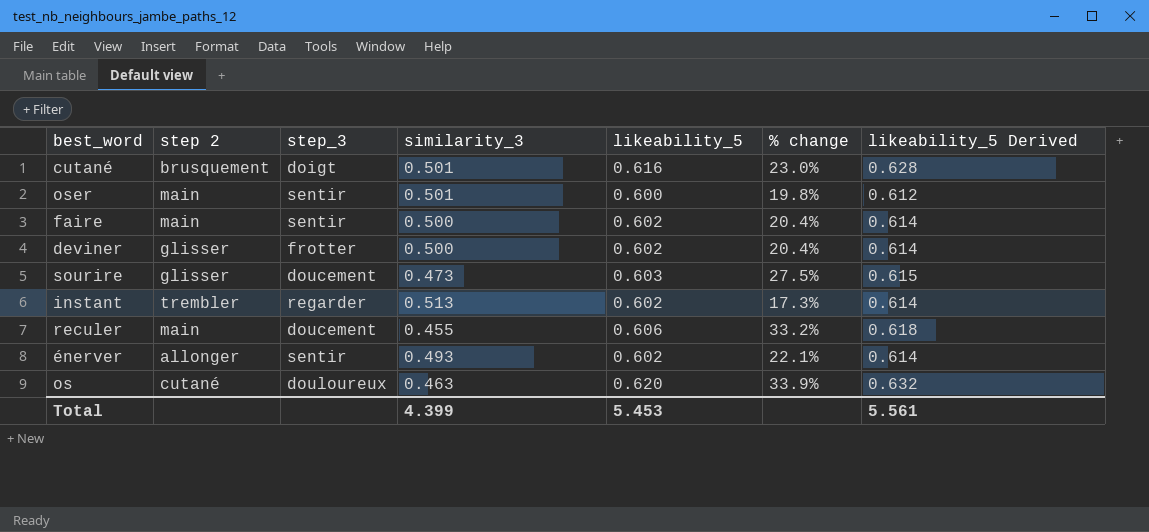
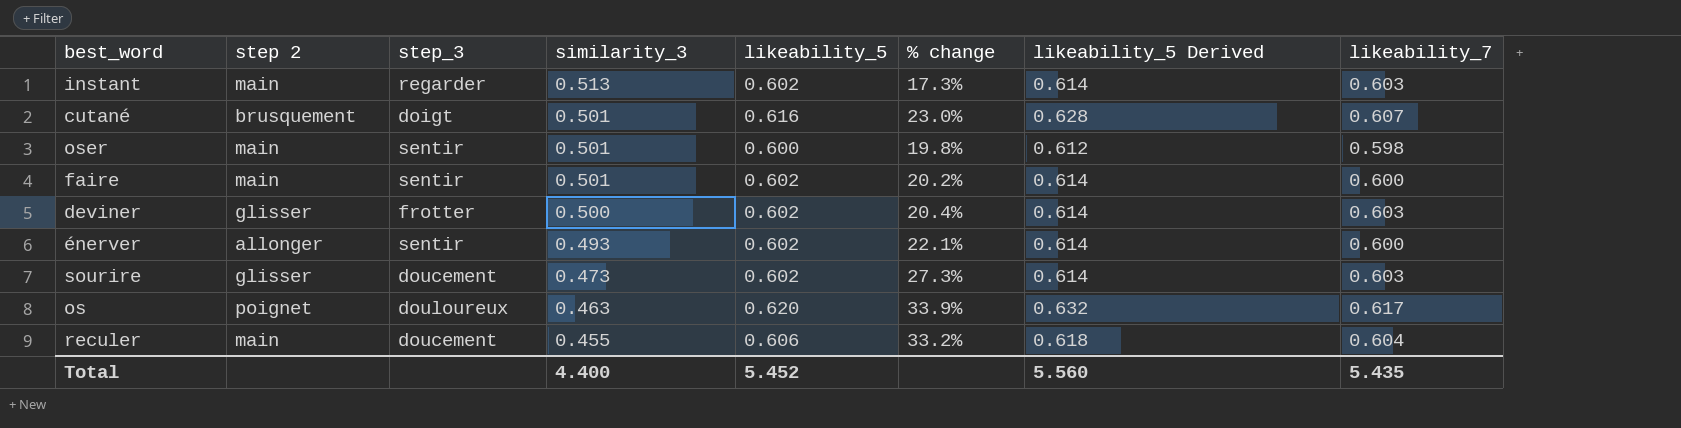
row order: none -> similarity_3 descending
column likeability_7 | position: none -> 8
instant | step 2: trembler -> main
faire | similarity_3: 0.500 -> 0.501
faire | % change: 20.4% -> 20.2%
sourire | likeability_5: 0.603 -> 0.602
sourire | % change: 27.5% -> 27.3%
sourire | likeability_5 Derived: 0.615 -> 0.614
os | step 2: cutané -> poignet
Total | similarity_3: 4.399 -> 4.400
Total | likeability_5: 5.453 -> 5.452
Total | likeability_5 Derived: 5.561 -> 5.560

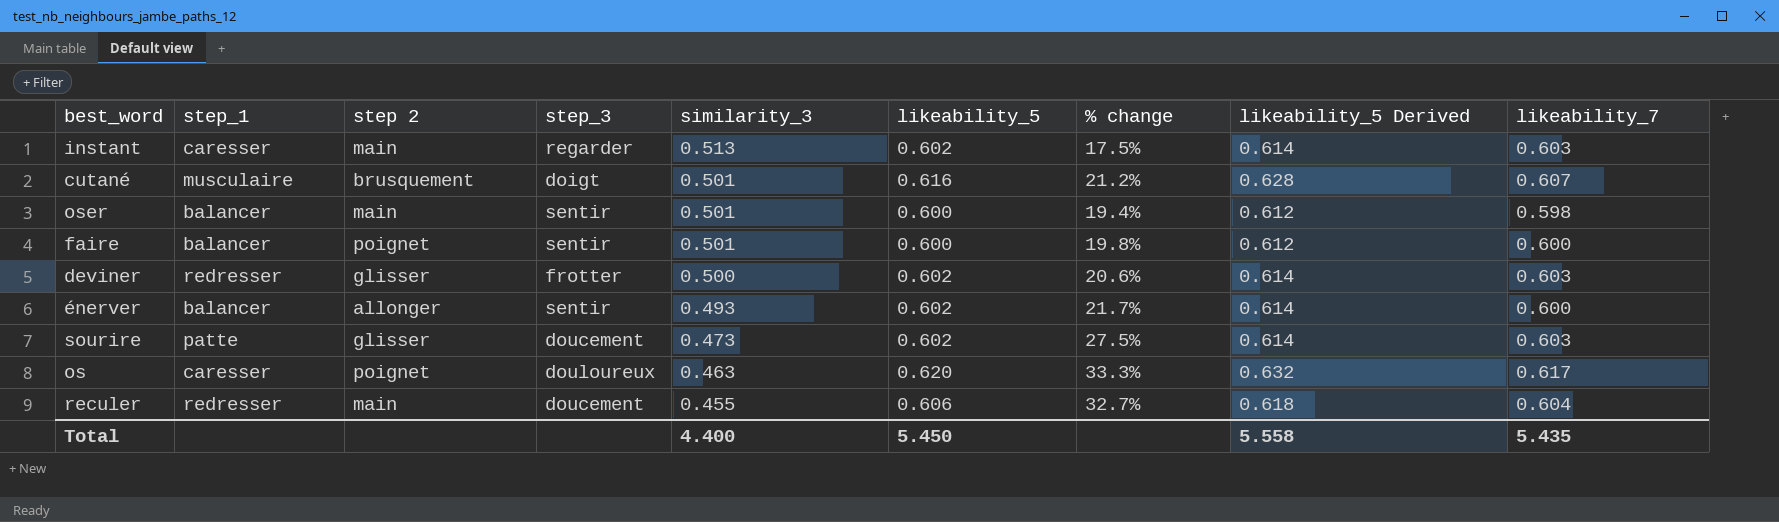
column step_1 | position: none -> 2
column % change | formula: ([likeability_5] - [similarity_3]) / [similarity_3] -> ([likeability_7] - [similarity_3]) / [similarity_3]
faire | step 2: main -> poignet
faire | likeability_5: 0.602 -> 0.600
faire | likeability_5 Derived: 0.614 -> 0.612
Total | likeability_5: 5.452 -> 5.450
Total | likeability_5 Derived: 5.560 -> 5.558

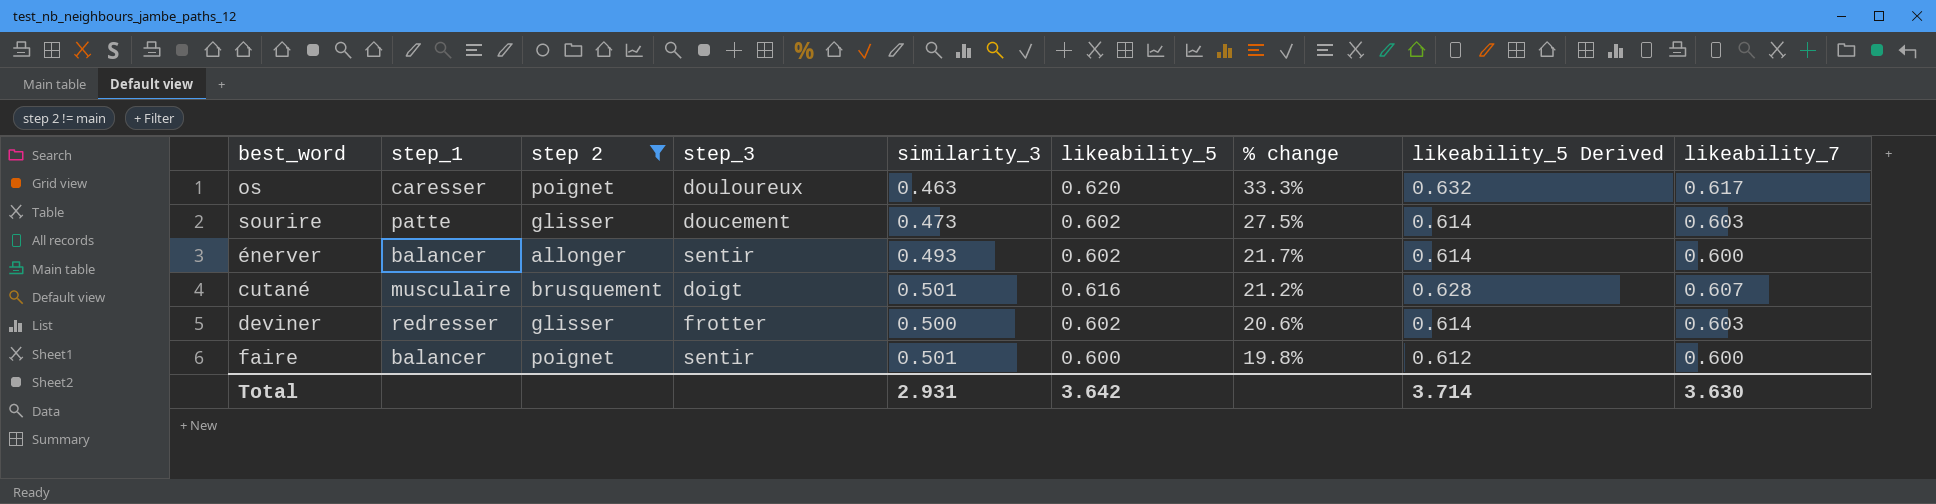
filter: none -> step 2 != main
row order: similarity_3 descending -> % change descending
Total | similarity_3: 4.400 -> 2.931
Total | likeability_5: 5.450 -> 3.642
Total | likeability_5 Derived: 5.558 -> 3.714
Total | likeability_7: 5.435 -> 3.630

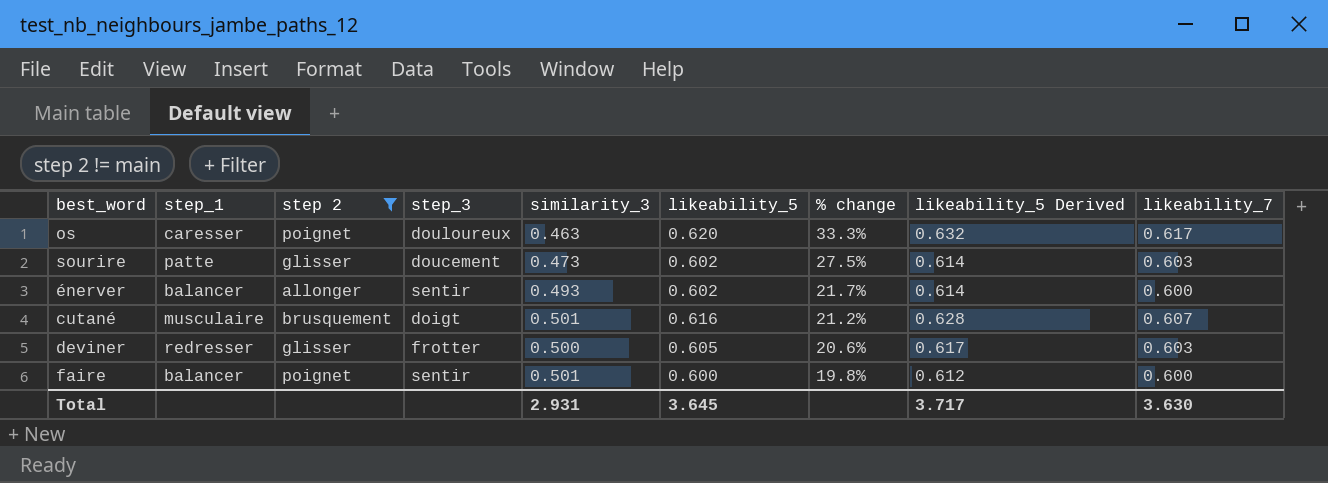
deviner | likeability_5: 0.602 -> 0.605
deviner | likeability_5 Derived: 0.614 -> 0.617
Total | likeability_5: 3.642 -> 3.645
Total | likeability_5 Derived: 3.714 -> 3.717

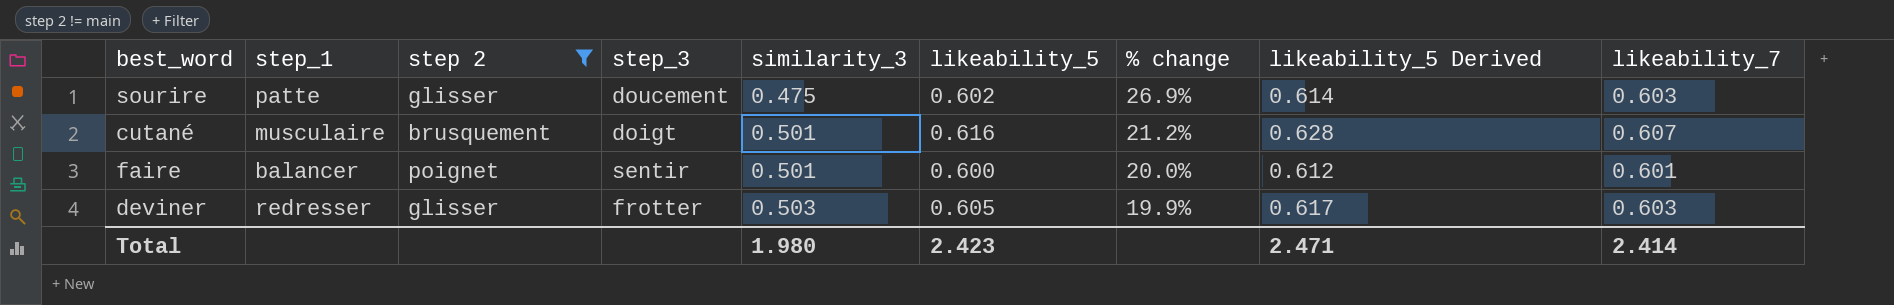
row order: % change descending -> similarity_3 ascending
row os: caresser | poignet | douloureux | 0.463 | 0.620 | 33.3% | 0.632 | 0.617 -> none
row énerver: balancer | allonger | sentir | 0.493 | 0.602 | 21.7% | 0.614 | 0.600 -> none
sourire | similarity_3: 0.473 -> 0.475
sourire | % change: 27.5% -> 26.9%
faire | % change: 19.8% -> 20.0%
faire | likeability_7: 0.600 -> 0.601
deviner | similarity_3: 0.500 -> 0.503
deviner | % change: 20.6% -> 19.9%
Total | similarity_3: 2.931 -> 1.980
Total | likeability_5: 3.645 -> 2.423
Total | likeability_5 Derived: 3.717 -> 2.471
Total | likeability_7: 3.630 -> 2.414

